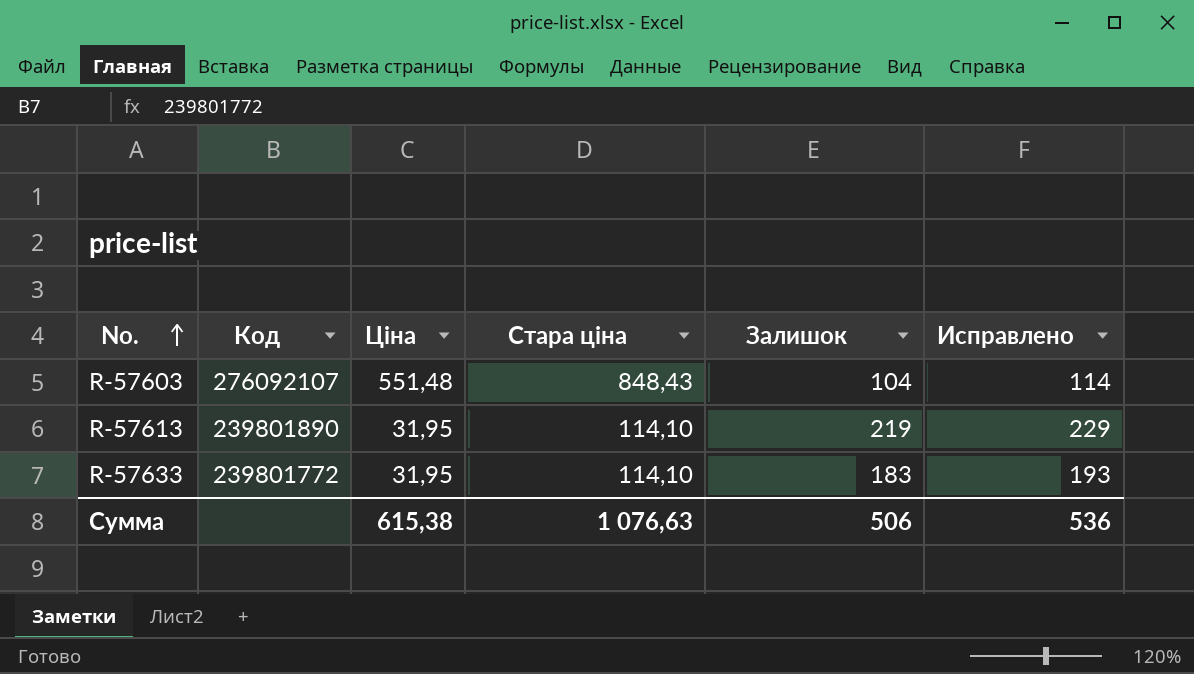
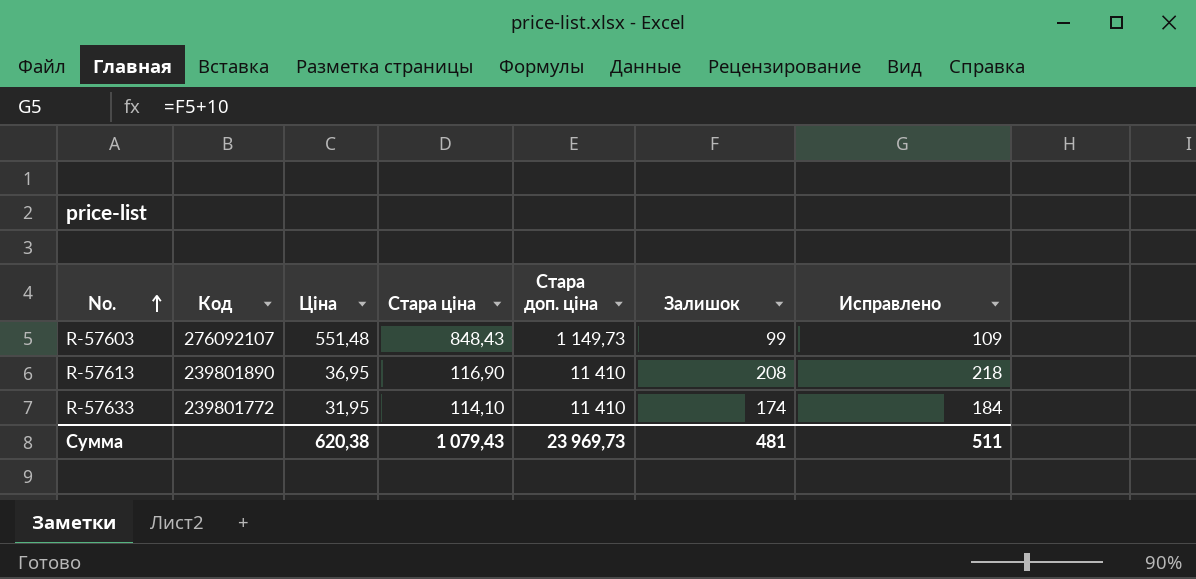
column Стара доп. ціна | position: none -> 5
R-57603 | Залишок: 104 -> 99
R-57603 | Исправлено: 114 -> 109
R-57613 | Ціна: 31,95 -> 36,95
R-57613 | Стара ціна: 114,10 -> 116,90
R-57613 | Залишок: 219 -> 208
R-57613 | Исправлено: 229 -> 218
R-57633 | Залишок: 183 -> 174
R-57633 | Исправлено: 193 -> 184
Сумма | Ціна: 615,38 -> 620,38
Сумма | Стара ціна: 1 076,63 -> 1 079,43
Сумма | Залишок: 506 -> 481
Сумма | Исправлено: 536 -> 511

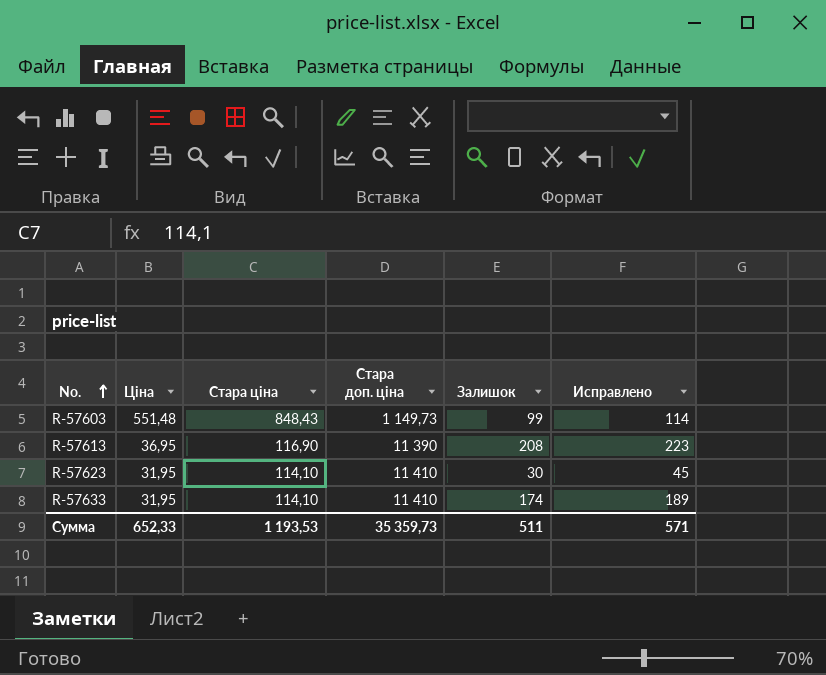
column Код | position: 2 -> none
column Исправлено | formula: [Залишок] + 10 -> [Залишок] + 15
R-57613 | Стара доп. ціна: 11 410 -> 11 390
row R-57623: none -> 31,95 | 114,10 | 11 410 | 30 | 45
Сумма | Ціна: 620,38 -> 652,33
Сумма | Стара ціна: 1 079,43 -> 1 193,53
Сумма | Стара доп. ціна: 23 969,73 -> 35 359,73
Сумма | Залишок: 481 -> 511
Сумма | Исправлено: 511 -> 571

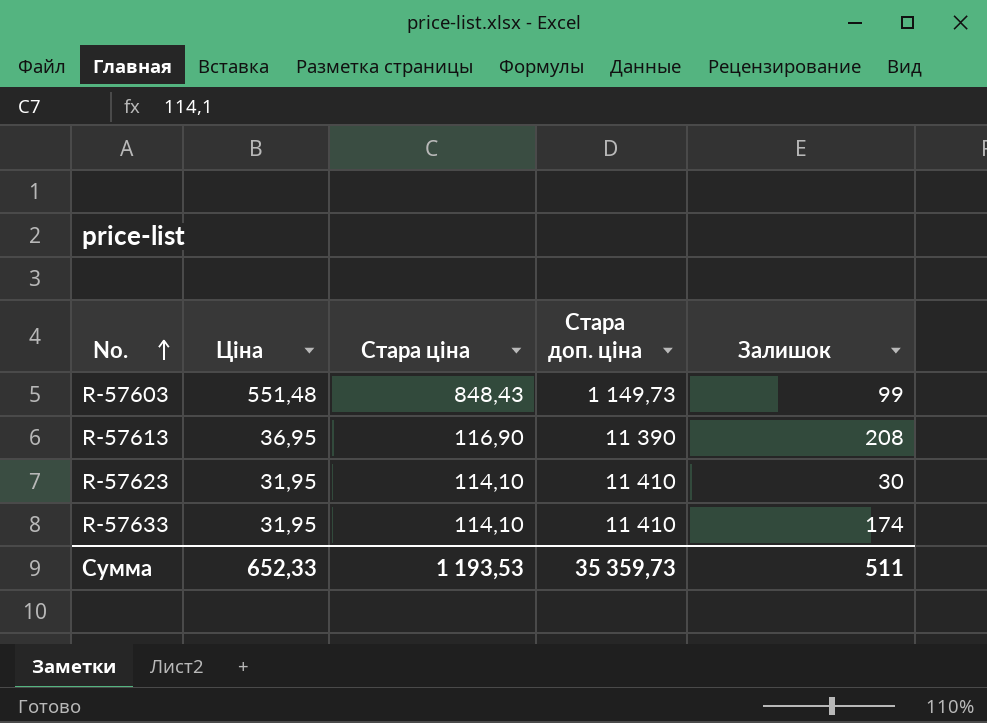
column Исправлено | formula: [Залишок] + 15 -> none

